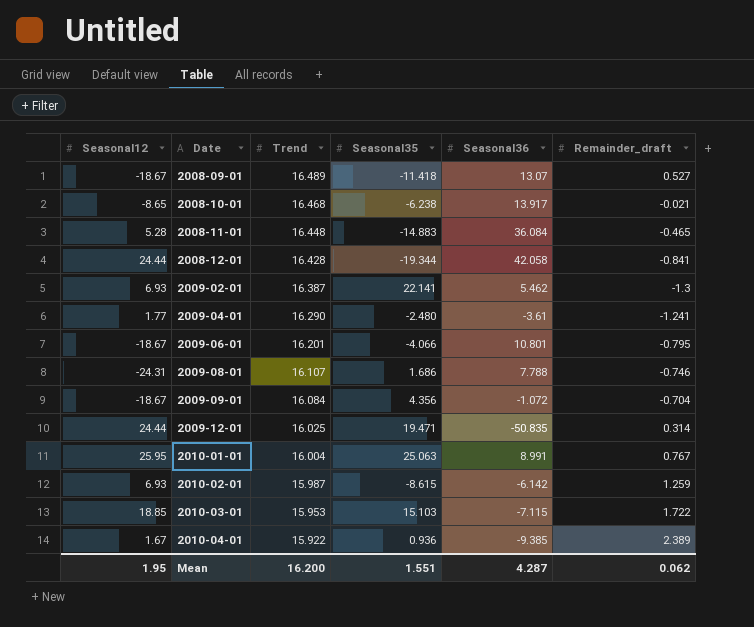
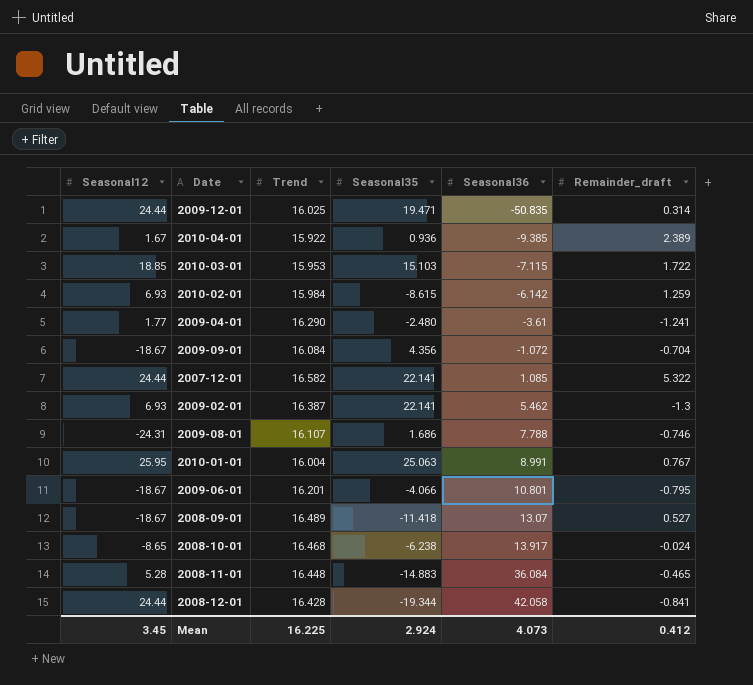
row order: Date ascending -> Seasonal36 ascending
2010-02-01 | Trend: 15.987 -> 15.984
row 2007-12-01: none -> 24.44 | 16.582 | 22.141 | 1.085 | 5.322
2008-10-01 | Remainder_draft: -0.021 -> -0.024
Mean | Seasonal12: 1.95 -> 3.45
Mean | Trend: 16.200 -> 16.225
Mean | Seasonal35: 1.551 -> 2.924
Mean | Seasonal36: 4.287 -> 4.073
Mean | Remainder_draft: 0.062 -> 0.412

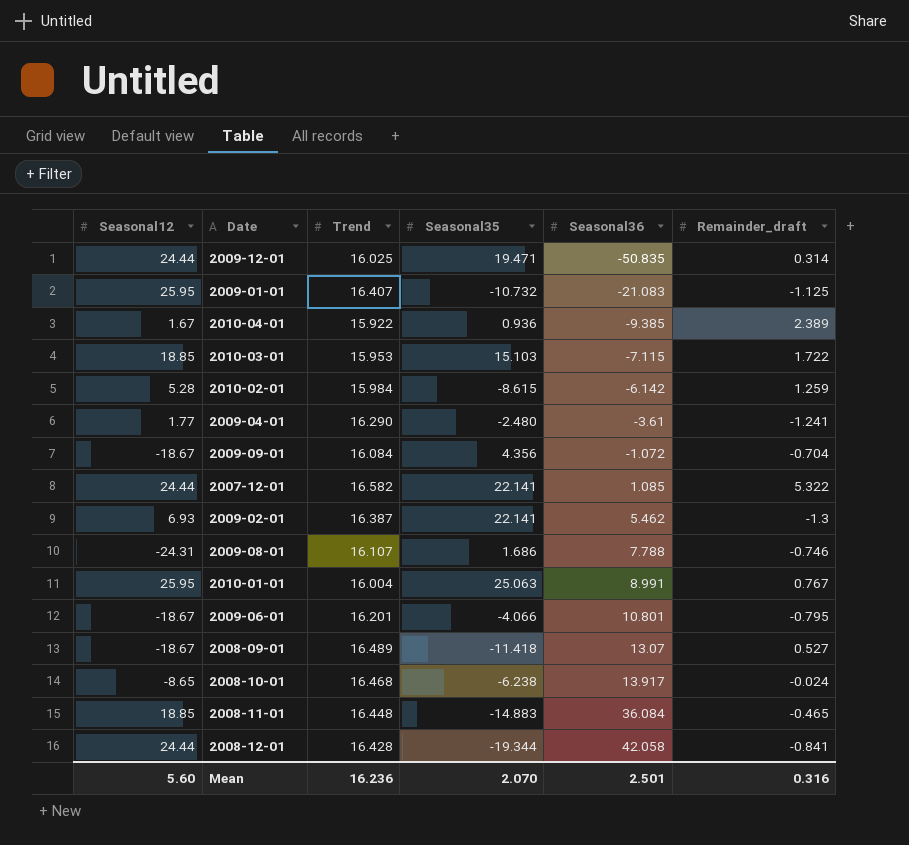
row 2009-01-01: none -> 25.95 | 16.407 | -10.732 | -21.083 | -1.125
2010-02-01 | Seasonal12: 6.93 -> 5.28
2008-11-01 | Seasonal12: 5.28 -> 18.85
Mean | Seasonal12: 3.45 -> 5.60
Mean | Trend: 16.225 -> 16.236
Mean | Seasonal35: 2.924 -> 2.070
Mean | Seasonal36: 4.073 -> 2.501
Mean | Remainder_draft: 0.412 -> 0.316

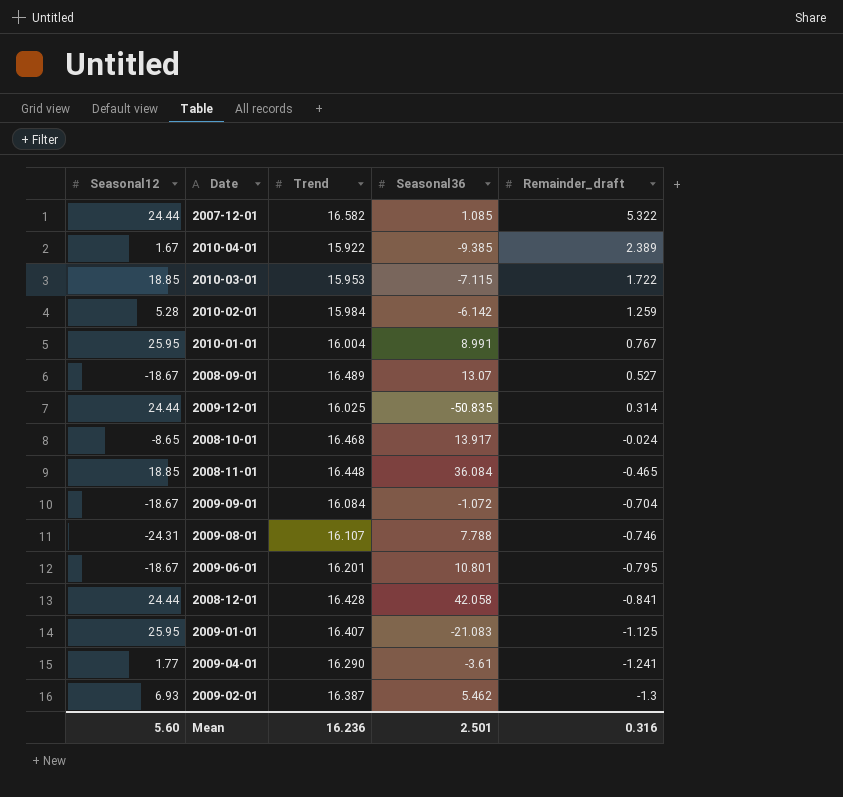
row order: Seasonal36 ascending -> Remainder_draft descending
column Seasonal35 | position: 4 -> none

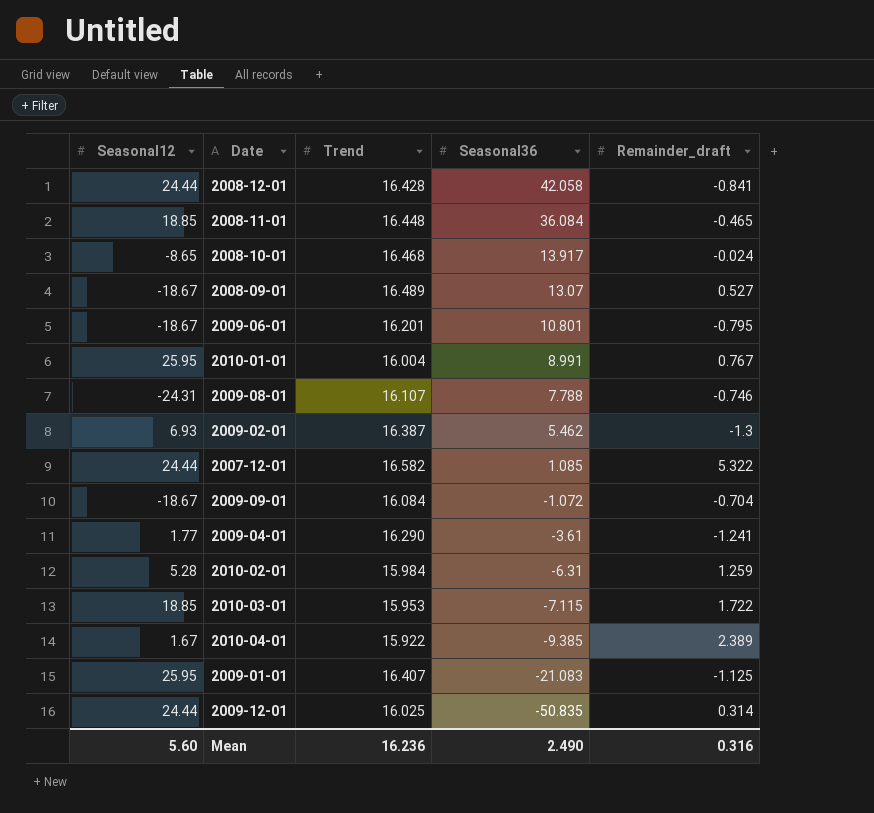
row order: Remainder_draft descending -> Seasonal36 descending
2010-02-01 | Seasonal36: -6.142 -> -6.31
Mean | Seasonal36: 2.501 -> 2.490

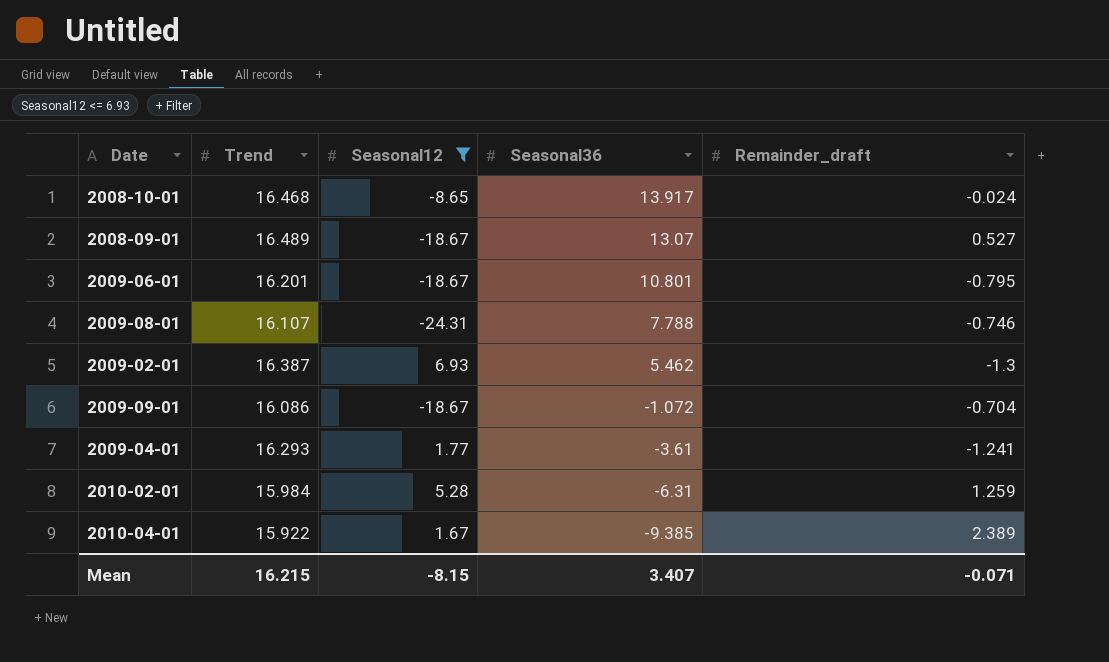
filter: none -> Seasonal12 <= 6.93
column Seasonal12 | position: 1 -> 3
2009-09-01 | Trend: 16.084 -> 16.086
2009-04-01 | Trend: 16.290 -> 16.293
Mean | Trend: 16.236 -> 16.215
Mean | Seasonal12: 5.60 -> -8.15
Mean | Seasonal36: 2.490 -> 3.407
Mean | Remainder_draft: 0.316 -> -0.071

